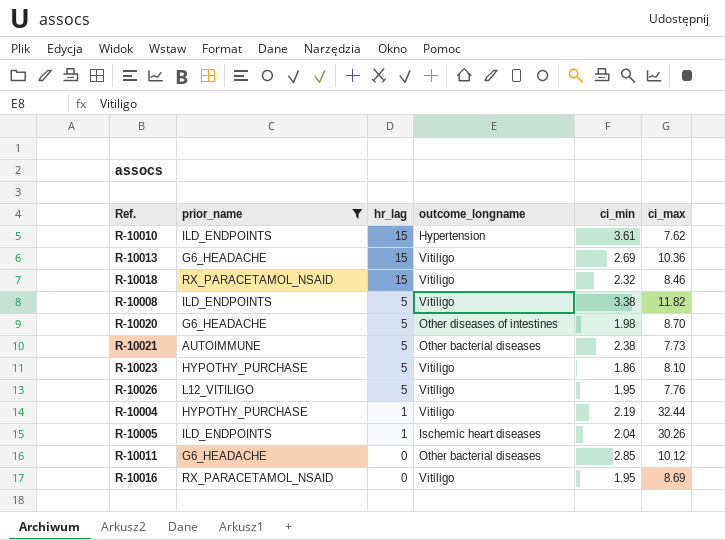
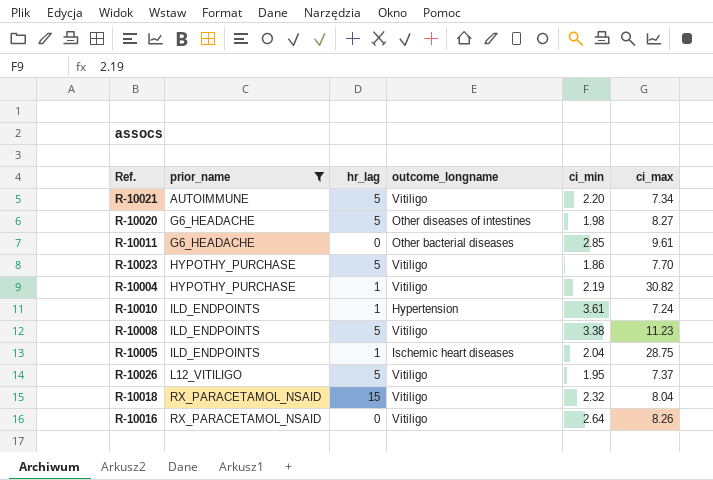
row order: hr_lag descending -> prior_name ascending
row R-10013: G6_HEADACHE | 15 | Vitiligo | 2.69 | 10.36 -> none
R-10021 | outcome_longname: Other bacterial diseases -> Vitiligo
R-10021 | ci_min: 2.38 -> 2.20
R-10021 | ci_max: 7.73 -> 7.34
R-10020 | ci_max: 8.70 -> 8.27
R-10011 | ci_max: 10.12 -> 9.61
R-10023 | ci_max: 8.10 -> 7.70
R-10004 | ci_max: 32.44 -> 30.82
R-10010 | hr_lag: 15 -> 1
R-10010 | ci_max: 7.62 -> 7.24
R-10008 | ci_max: 11.82 -> 11.23
R-10005 | ci_max: 30.26 -> 28.75
R-10026 | ci_max: 7.76 -> 7.37
R-10018 | ci_max: 8.46 -> 8.04
R-10016 | ci_min: 1.95 -> 2.64
R-10016 | ci_max: 8.69 -> 8.26

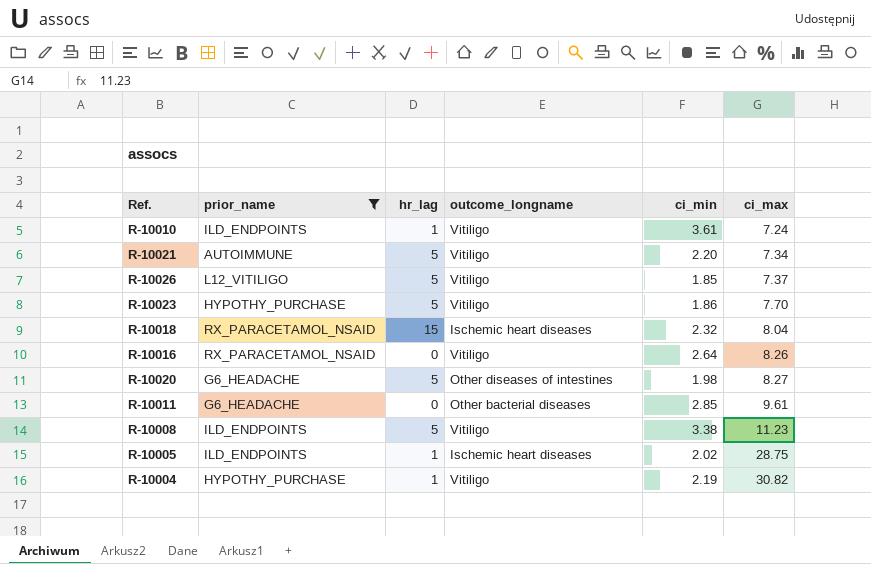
row order: prior_name ascending -> ci_max ascending
R-10010 | outcome_longname: Hypertension -> Vitiligo
R-10026 | ci_min: 1.95 -> 1.85
R-10018 | outcome_longname: Vitiligo -> Ischemic heart diseases
R-10005 | ci_min: 2.04 -> 2.02

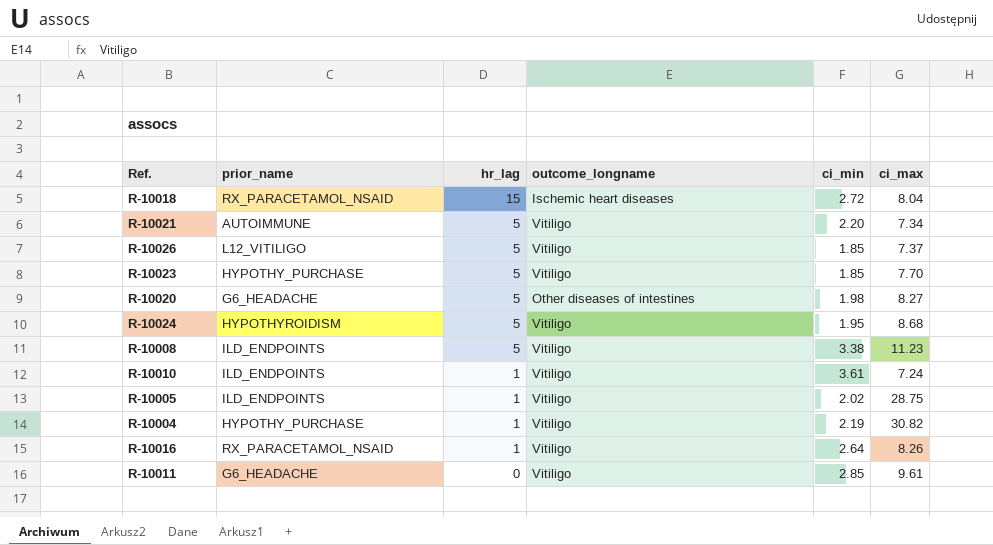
filter: prior_name != HYPOTHYROIDISM -> none
row order: ci_max ascending -> hr_lag descending
R-10018 | ci_min: 2.32 -> 2.72
R-10023 | ci_min: 1.86 -> 1.85
R-10005 | outcome_longname: Ischemic heart diseases -> Vitiligo
R-10016 | hr_lag: 0 -> 1
R-10011 | outcome_longname: Other bacterial diseases -> Vitiligo

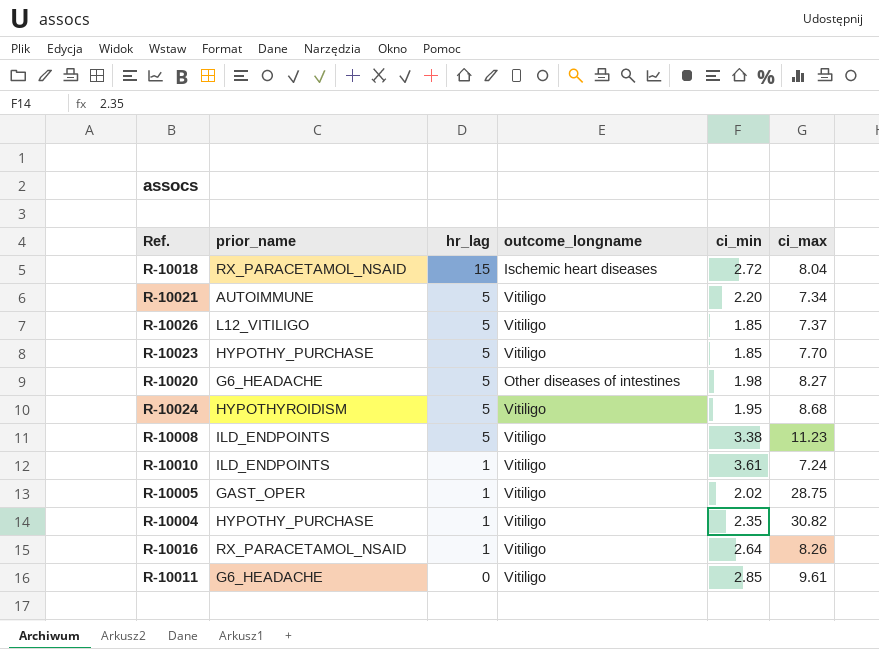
R-10005 | prior_name: ILD_ENDPOINTS -> GAST_OPER
R-10004 | ci_min: 2.19 -> 2.35

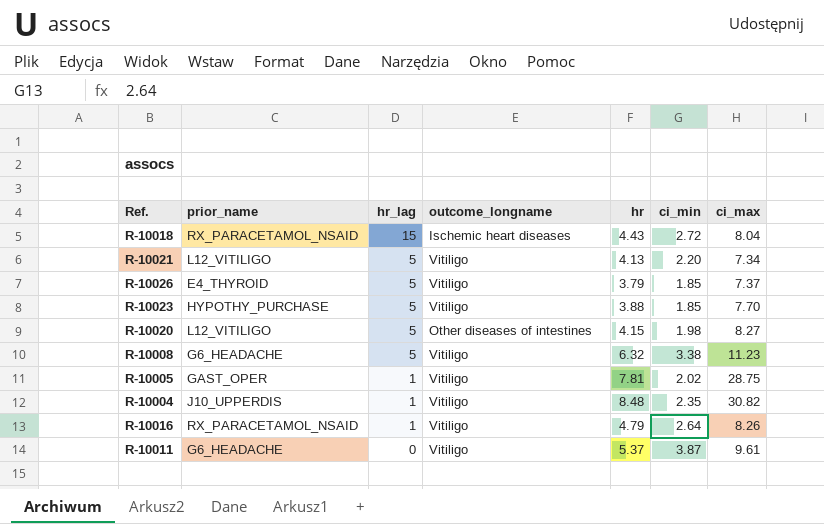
column hr | position: none -> 5
row R-10024: HYPOTHYROIDISM | 5 | Vitiligo | 1.95 | 8.68 -> none
row R-10010: ILD_ENDPOINTS | 1 | Vitiligo | 3.61 | 7.24 -> none
R-10021 | prior_name: AUTOIMMUNE -> L12_VITILIGO
R-10026 | prior_name: L12_VITILIGO -> E4_THYROID
R-10020 | prior_name: G6_HEADACHE -> L12_VITILIGO
R-10008 | prior_name: ILD_ENDPOINTS -> G6_HEADACHE
R-10004 | prior_name: HYPOTHY_PURCHASE -> J10_UPPERDIS
R-10011 | ci_min: 2.85 -> 3.87

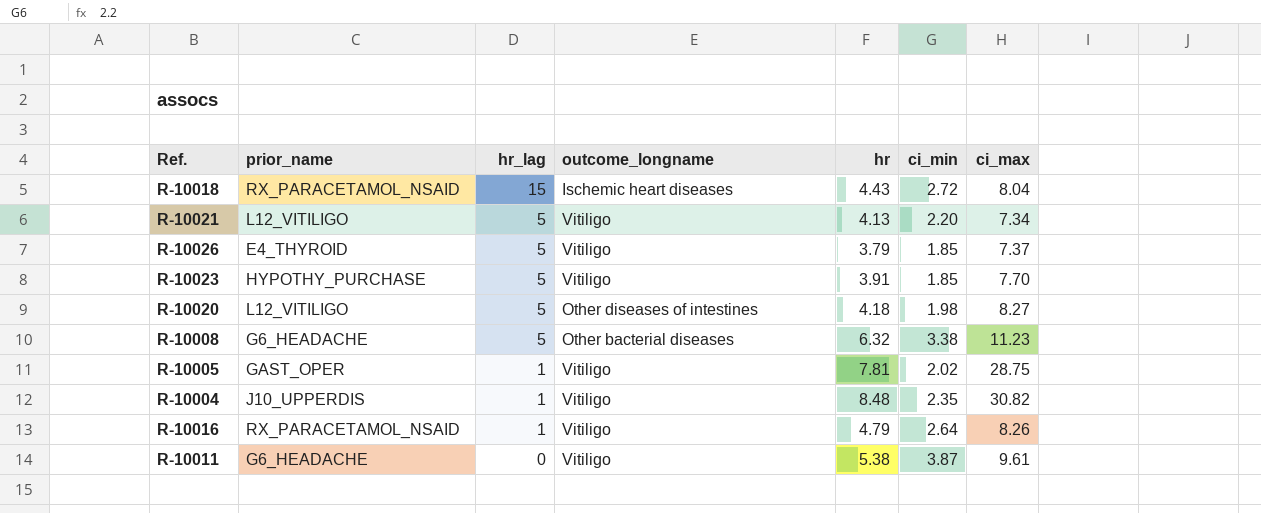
R-10023 | hr: 3.88 -> 3.91
R-10020 | hr: 4.15 -> 4.18
R-10008 | outcome_longname: Vitiligo -> Other bacterial diseases
R-10011 | hr: 5.37 -> 5.38

